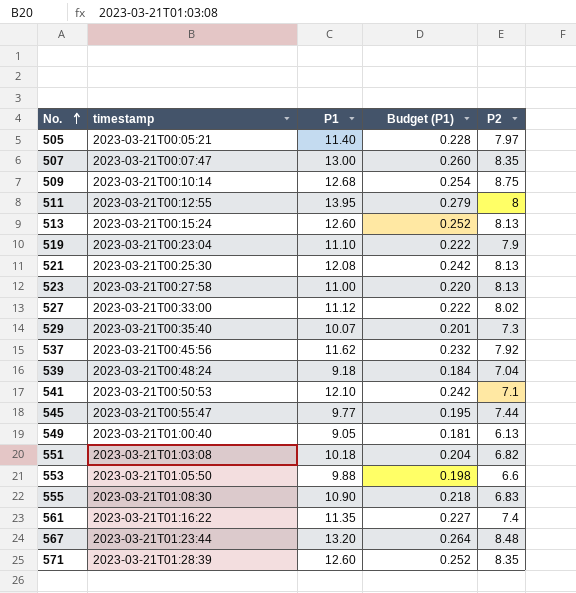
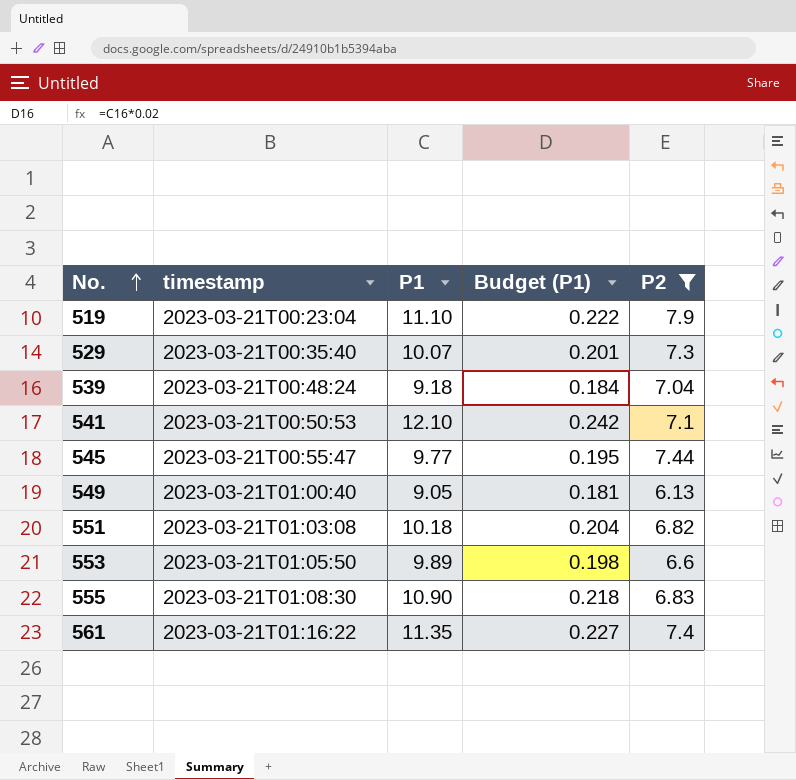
filter: none -> P2 <= 7.9
553 | P1: 9.88 -> 9.89

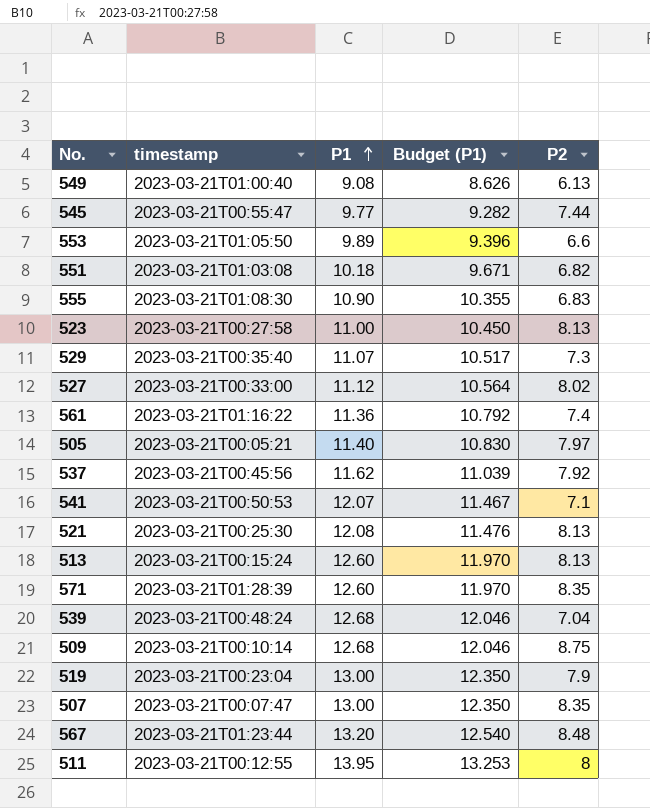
filter: P2 <= 7.9 -> none
row order: No. ascending -> P1 ascending
column Budget (P1) | formula: [P1] * 0.02 -> [P1] * 0.95
549 | P1: 9.05 -> 9.08
529 | P1: 10.07 -> 11.07
561 | P1: 11.35 -> 11.36
541 | P1: 12.10 -> 12.07
539 | P1: 9.18 -> 12.68
519 | P1: 11.10 -> 13.00

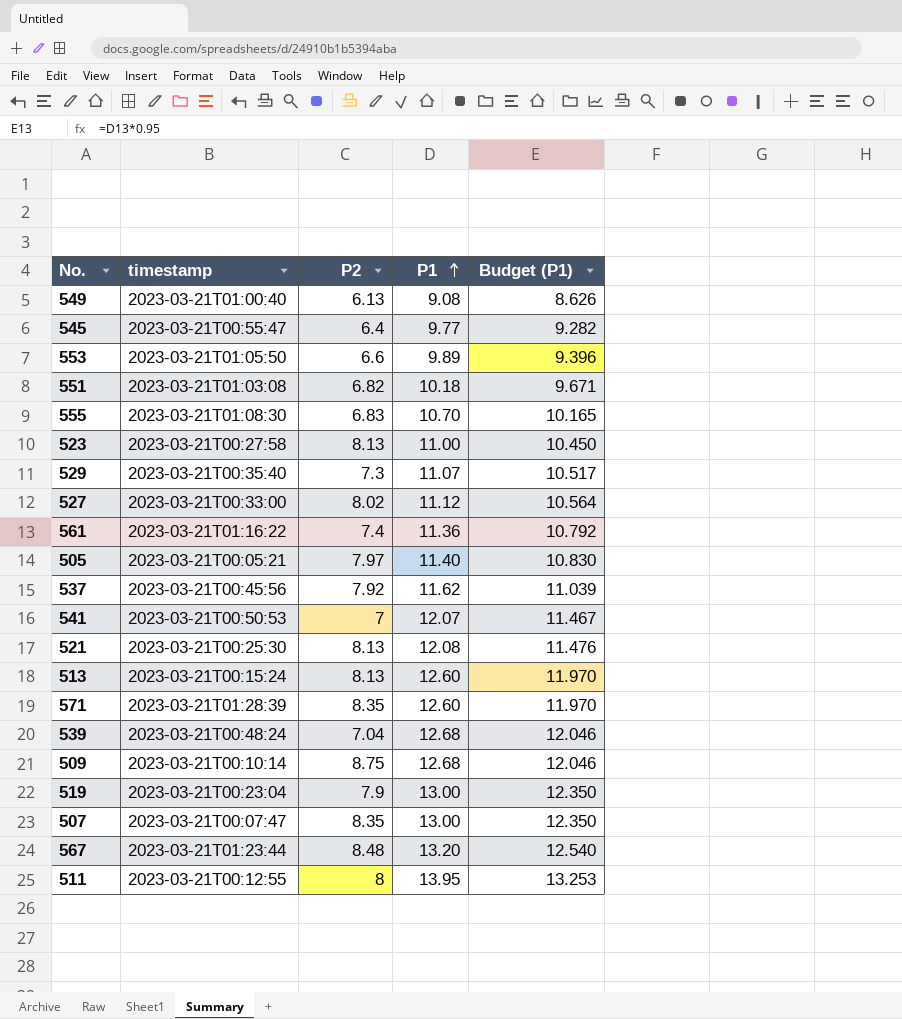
column P2 | position: 5 -> 3
545 | P2: 7.44 -> 6.4
555 | P1: 10.90 -> 10.70
555 | Budget (P1): 10.355 -> 10.165
541 | P2: 7.1 -> 7

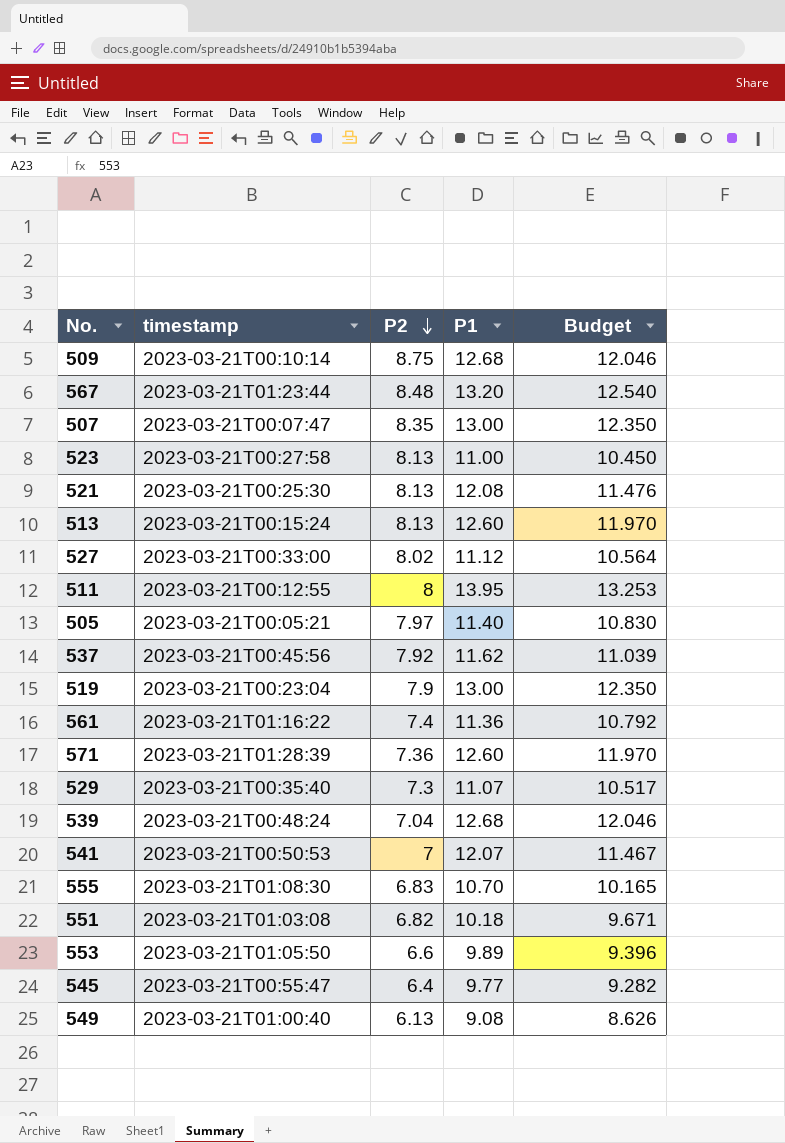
row order: P1 ascending -> P2 descending
column name: Budget (P1) -> Budget
571 | P2: 8.35 -> 7.36

